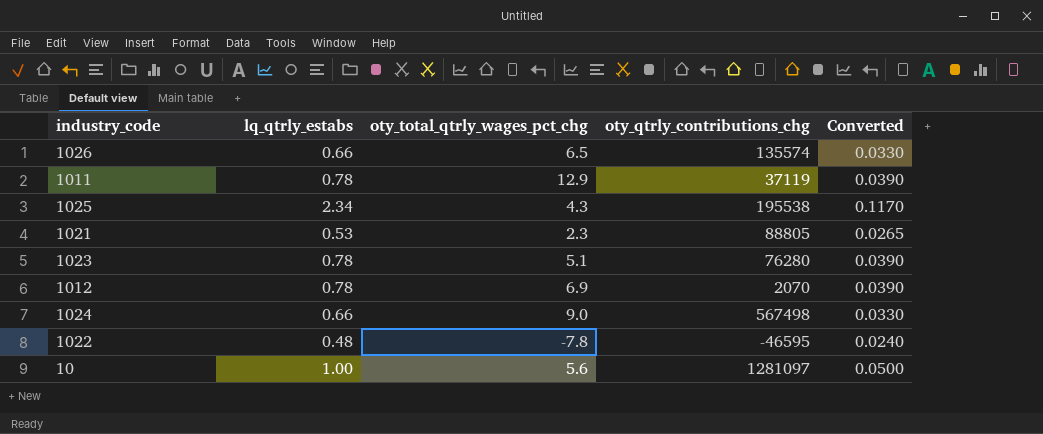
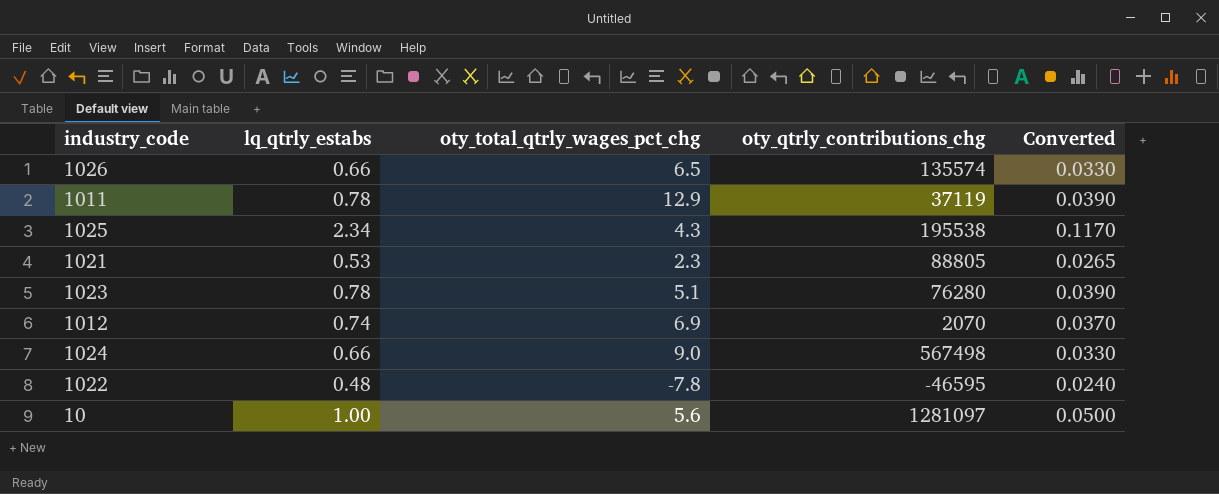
1012 | lq_qtrly_estabs: 0.78 -> 0.74
1012 | Converted: 0.0390 -> 0.0370

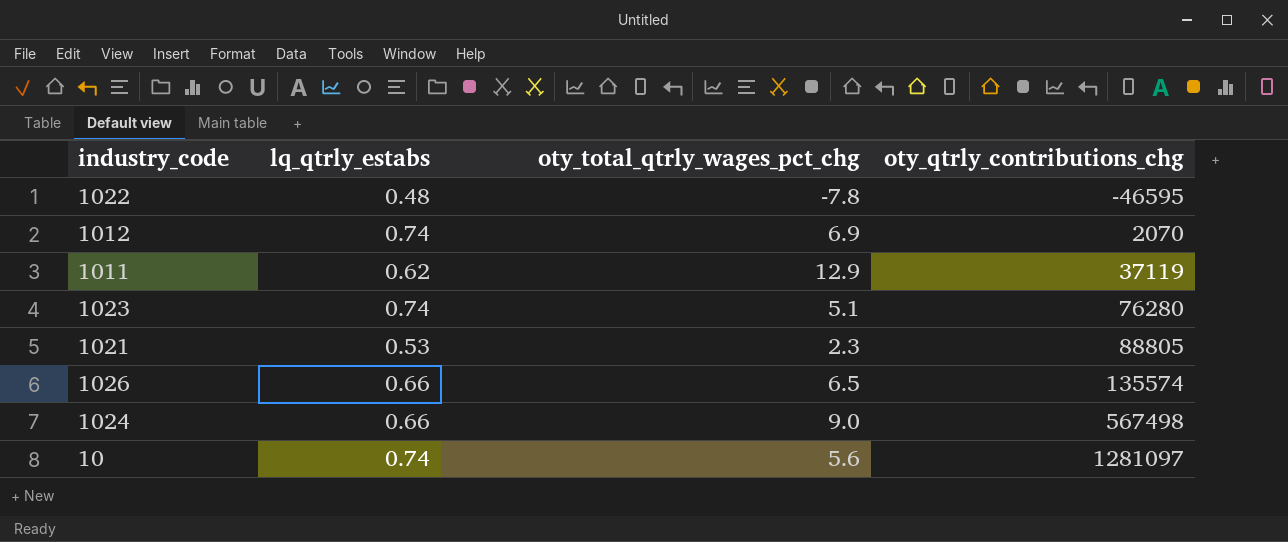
row order: none -> oty_qtrly_contributions_chg ascending
column Converted | formula: [lq_qtrly_estabs] * 0.05 -> none
row 1025: 2.34 | 4.3 | 195538 | 0.1170 -> none
1011 | lq_qtrly_estabs: 0.78 -> 0.62
1023 | lq_qtrly_estabs: 0.78 -> 0.74
10 | lq_qtrly_estabs: 1.00 -> 0.74

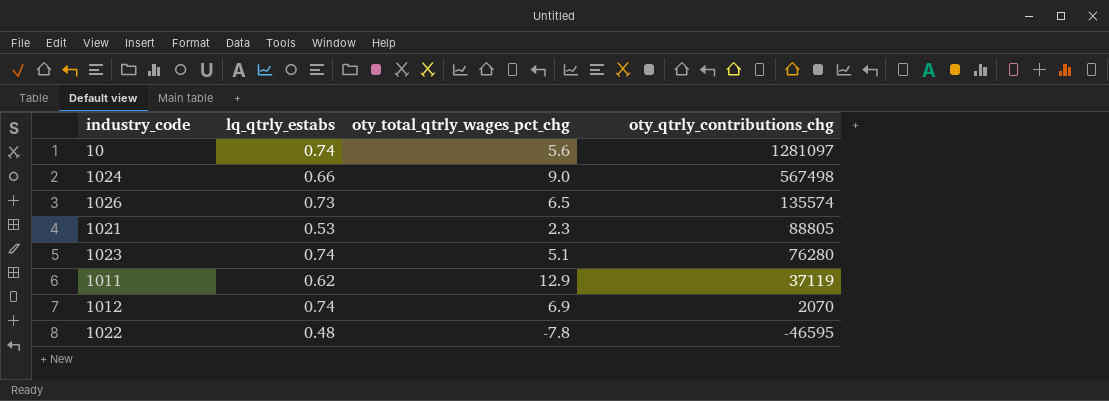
row order: oty_qtrly_contributions_chg ascending -> oty_qtrly_contributions_chg descending
1026 | lq_qtrly_estabs: 0.66 -> 0.73

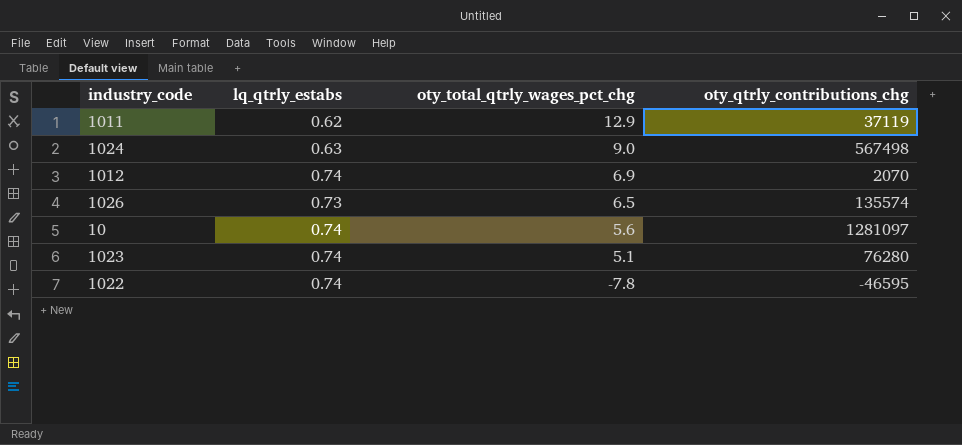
row order: oty_qtrly_contributions_chg descending -> oty_total_qtrly_wages_pct_chg descending
row 1021: 0.53 | 2.3 | 88805 -> none
1024 | lq_qtrly_estabs: 0.66 -> 0.63
1022 | lq_qtrly_estabs: 0.48 -> 0.74

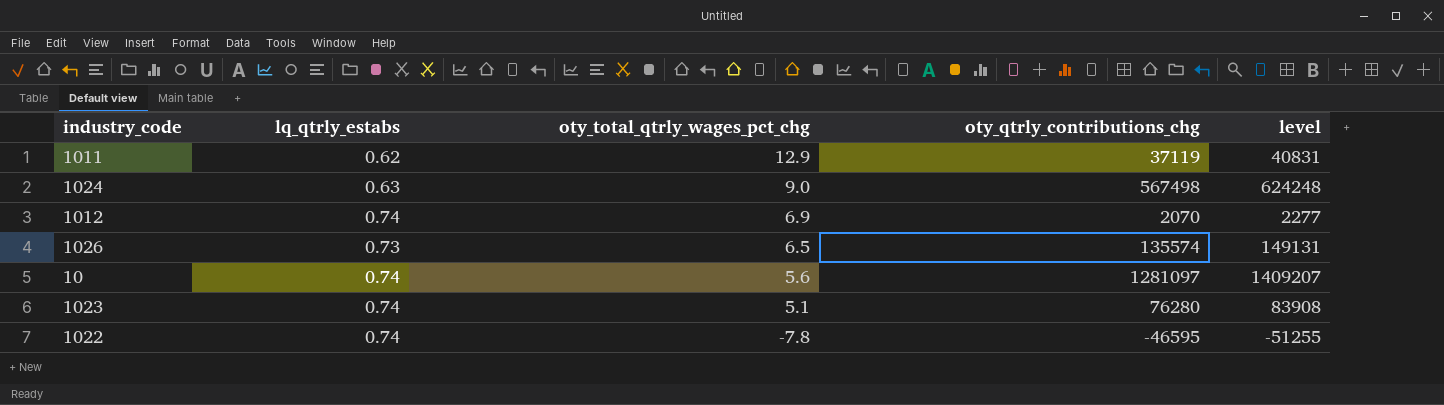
column level | formula: none -> [oty_qtrly_contributions_chg] * 1.1

